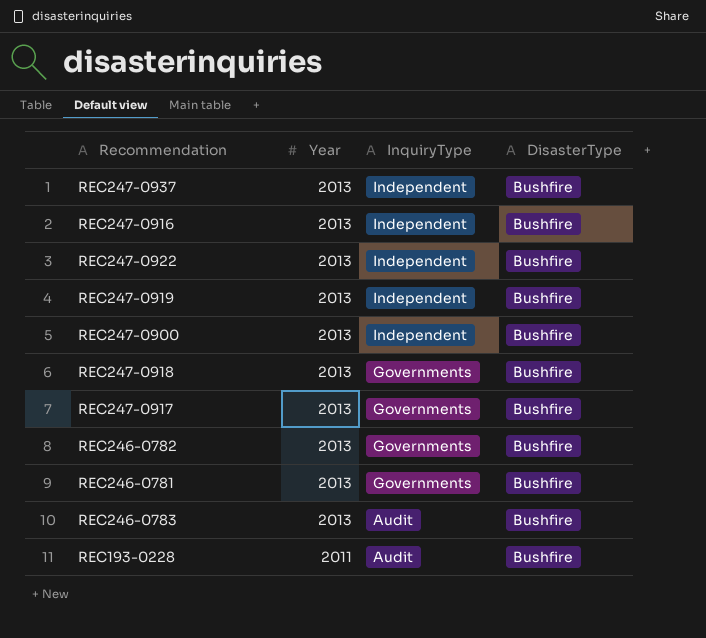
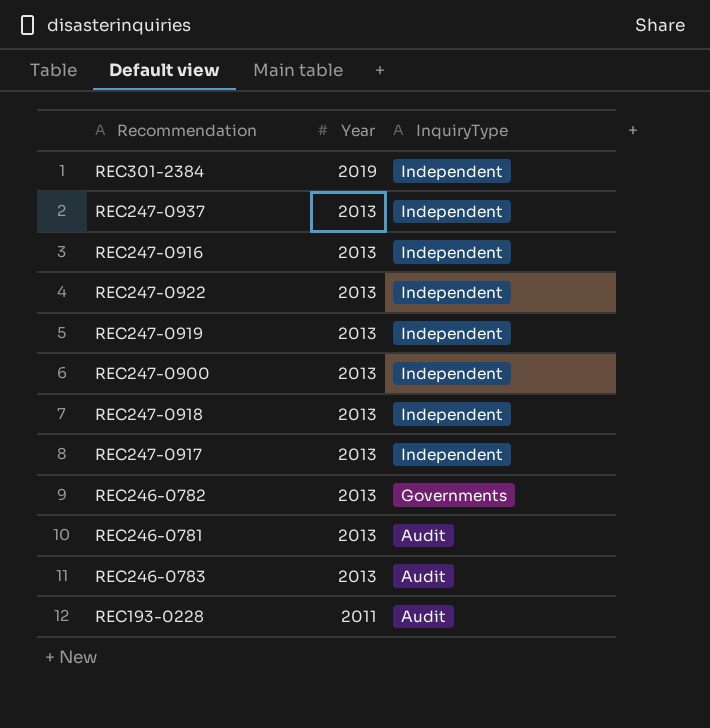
column DisasterType | position: 4 -> none
row REC301-2384: none -> 2019 | Independent
REC247-0918 | InquiryType: Governments -> Independent
REC247-0917 | InquiryType: Governments -> Independent
REC246-0781 | InquiryType: Governments -> Audit

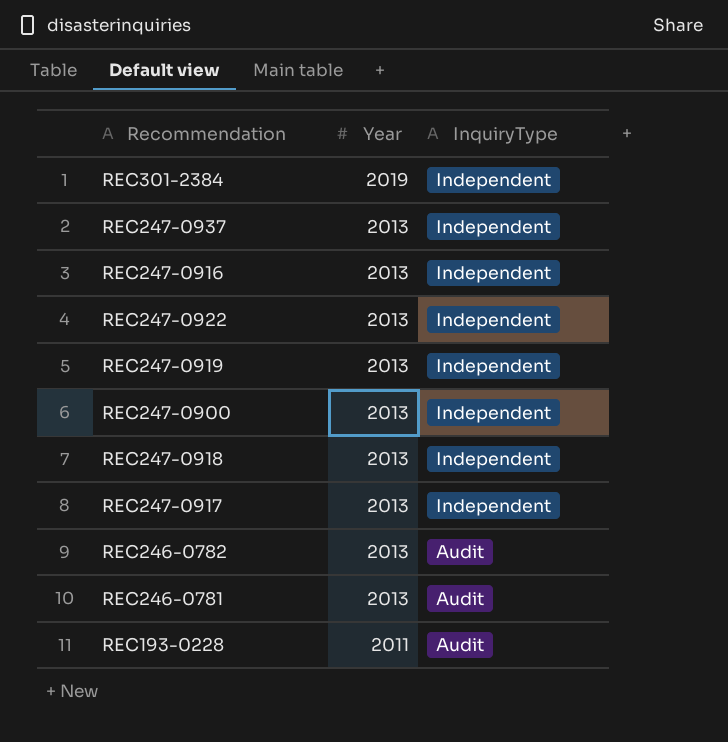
row REC246-0783: 2013 | Audit -> none
REC246-0782 | InquiryType: Governments -> Audit

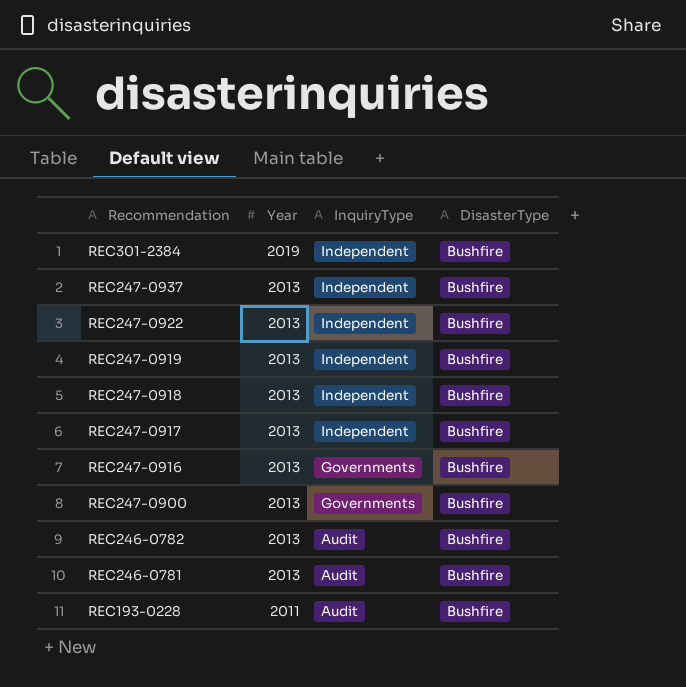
row order: Year descending -> Recommendation descending
column DisasterType | position: none -> 4
REC247-0916 | InquiryType: Independent -> Governments
REC247-0900 | InquiryType: Independent -> Governments

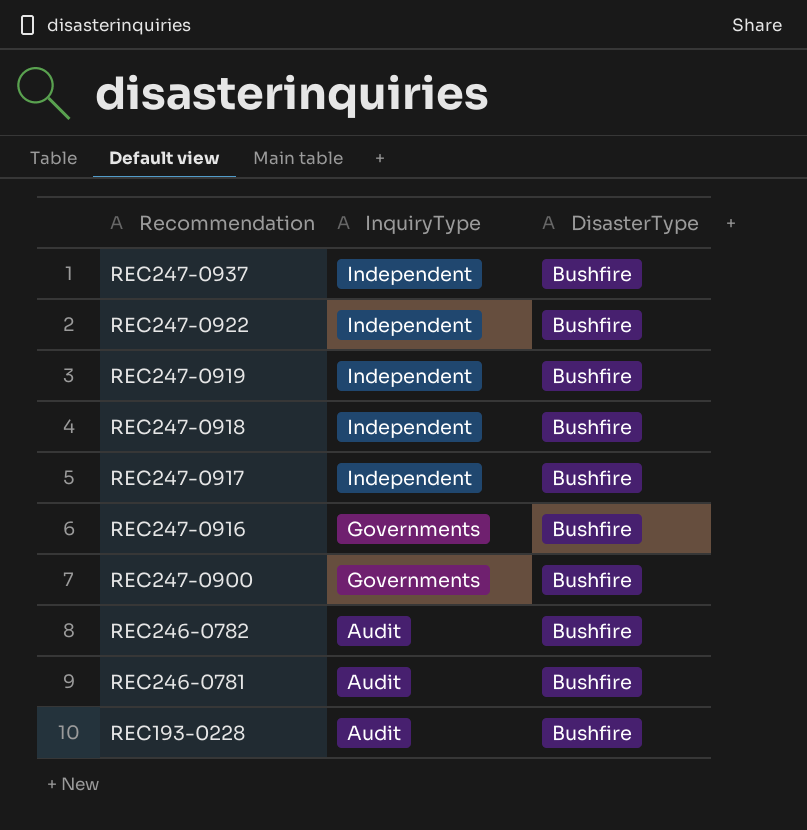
column Year | position: 2 -> none
row REC301-2384: 2019 | Independent | Bushfire -> none

